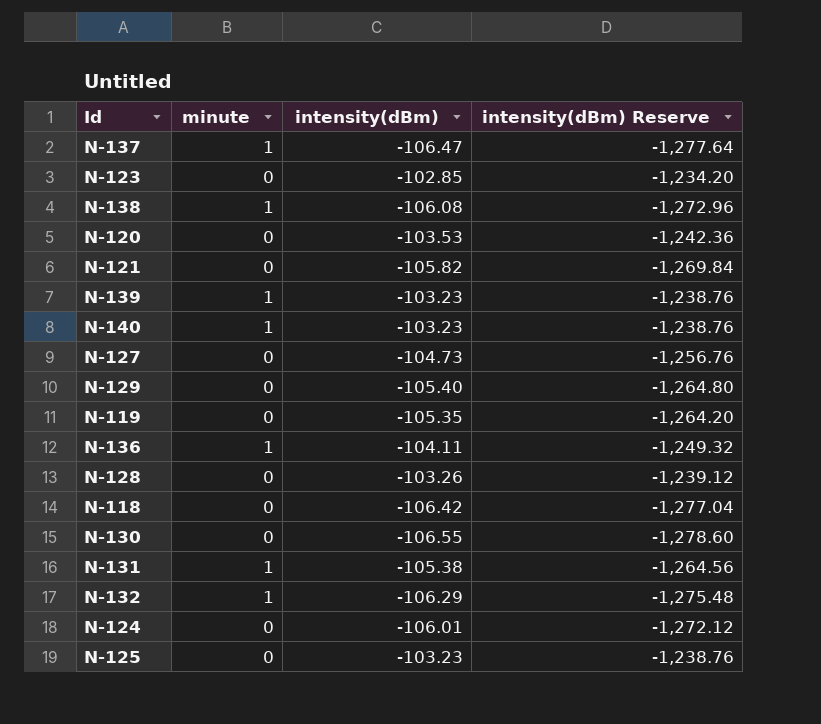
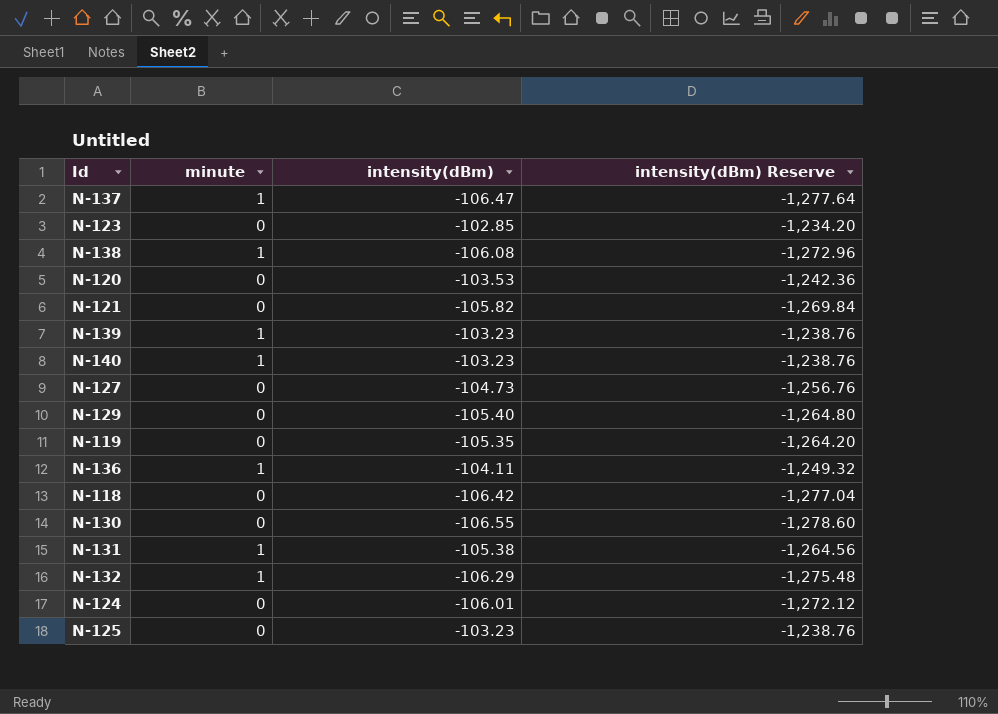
row N-128: 0 | -103.26 | -1,239.12 -> none

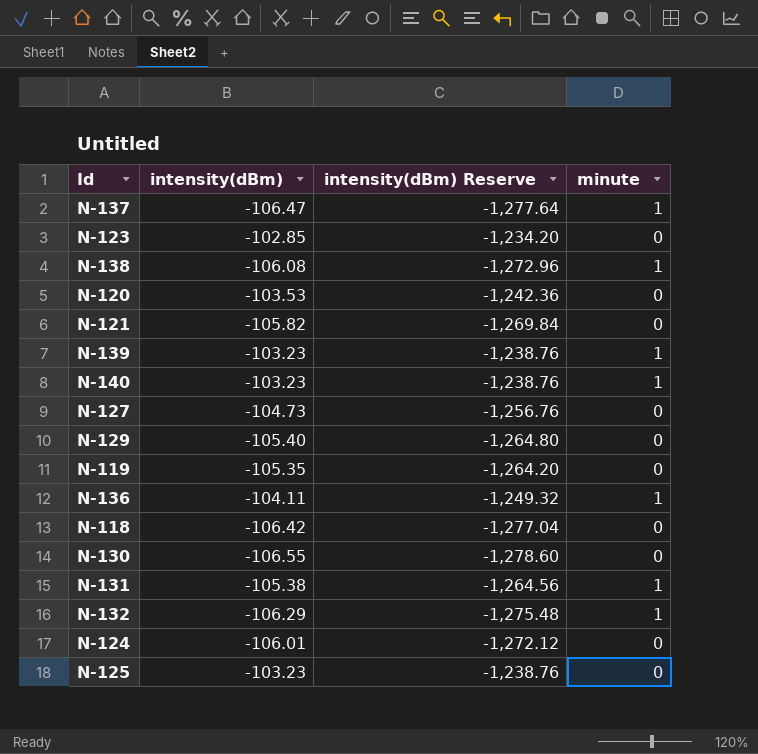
column minute | position: 2 -> 4

